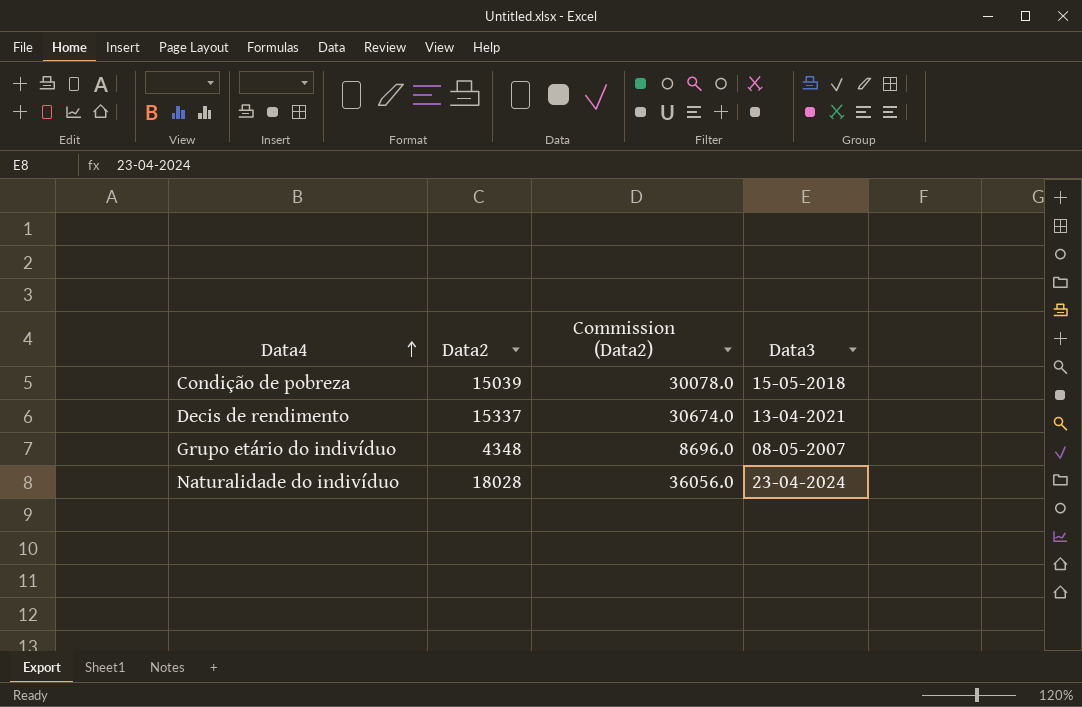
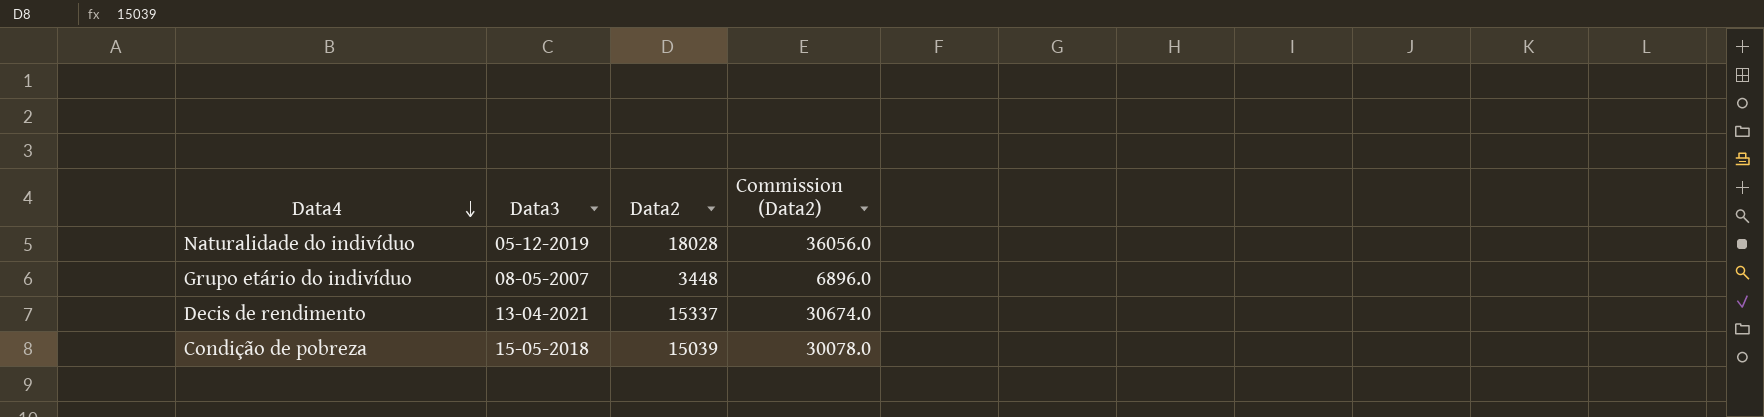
row order: Data4 ascending -> Data4 descending
column Data3 | position: 4 -> 2
Naturalidade do indivíduo | Data3: 23-04-2024 -> 05-12-2019
Grupo etário do indivíduo | Data2: 4348 -> 3448
Grupo etário do indivíduo | Commission (Data2): 8696.0 -> 6896.0

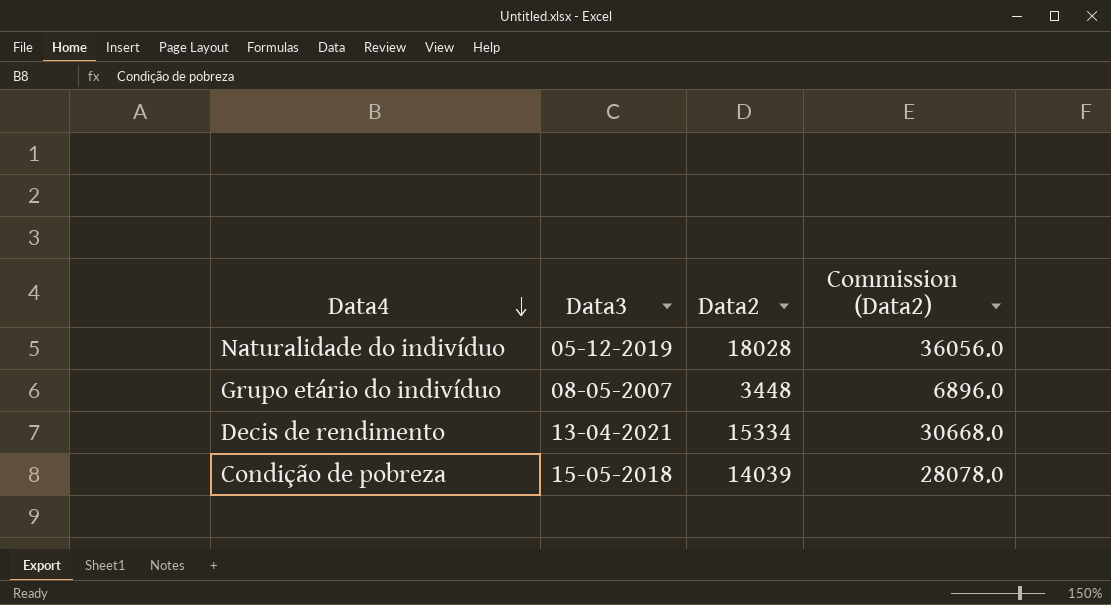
Decis de rendimento | Data2: 15337 -> 15334
Decis de rendimento | Commission (Data2): 30674.0 -> 30668.0
Condição de pobreza | Data2: 15039 -> 14039
Condição de pobreza | Commission (Data2): 30078.0 -> 28078.0

